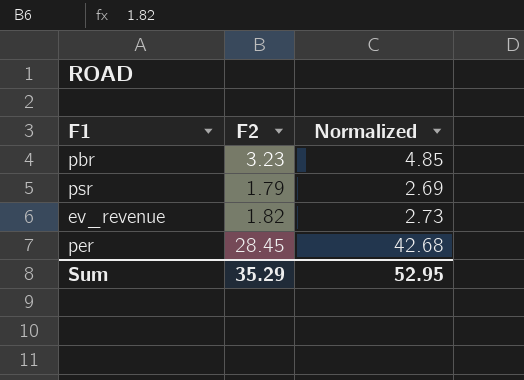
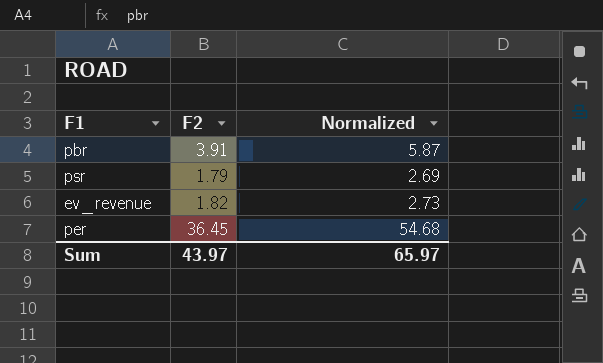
pbr | F2: 3.23 -> 3.91
pbr | Normalized: 4.85 -> 5.87
per | F2: 28.45 -> 36.45
per | Normalized: 42.68 -> 54.68
Sum | F2: 35.29 -> 43.97
Sum | Normalized: 52.95 -> 65.97

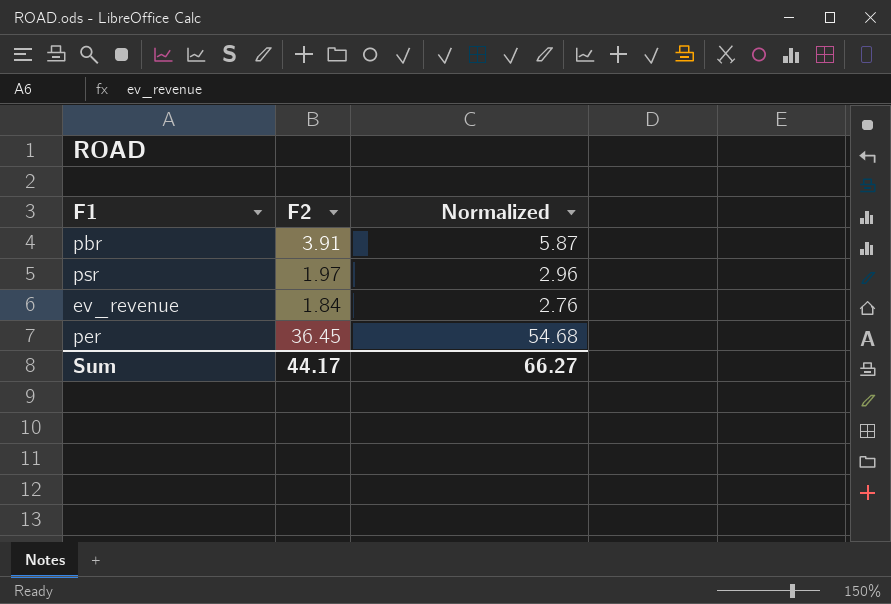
psr | F2: 1.79 -> 1.97
psr | Normalized: 2.69 -> 2.96
ev_revenue | F2: 1.82 -> 1.84
ev_revenue | Normalized: 2.73 -> 2.76
Sum | F2: 43.97 -> 44.17
Sum | Normalized: 65.97 -> 66.27

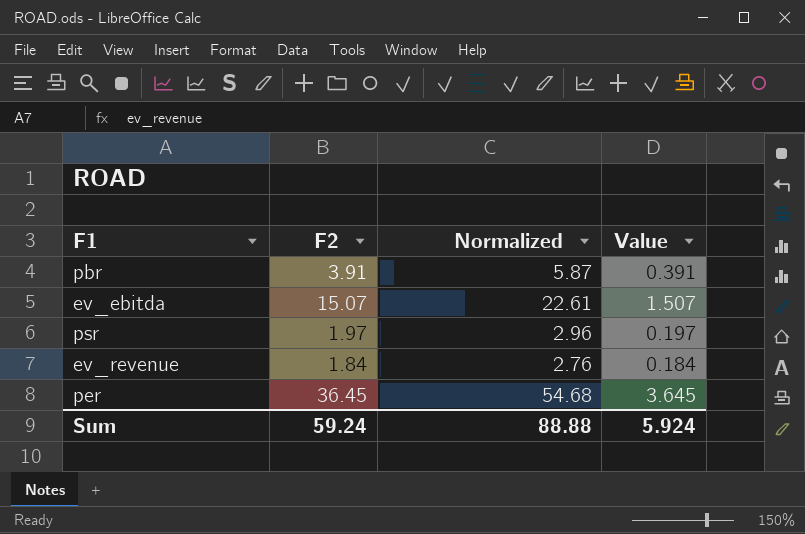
column Value | formula: none -> [F2] * 0.1
row ev_ebitda: none -> 15.07 | 22.61 | 1.507
Sum | F2: 44.17 -> 59.24
Sum | Normalized: 66.27 -> 88.88

